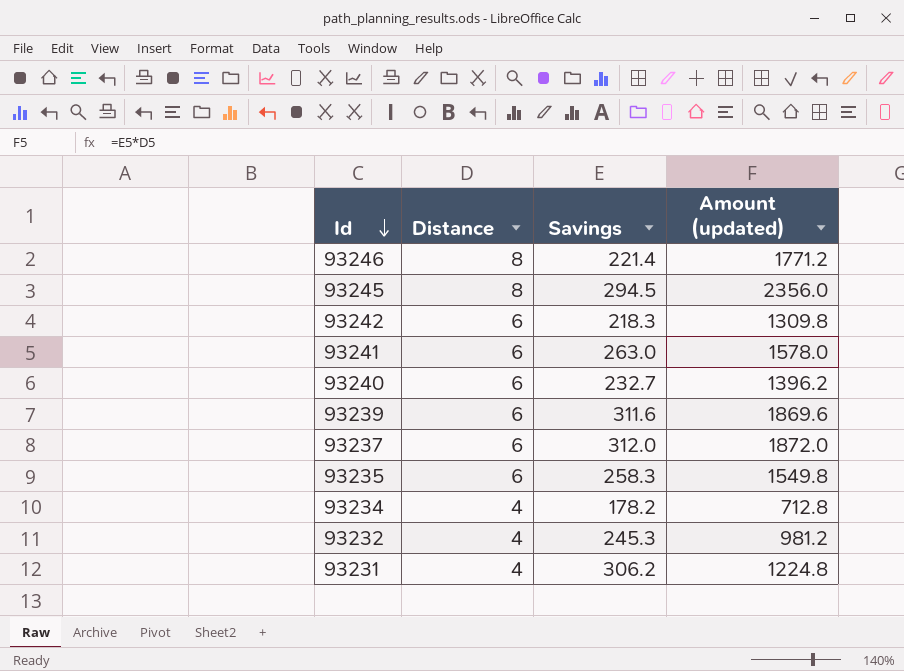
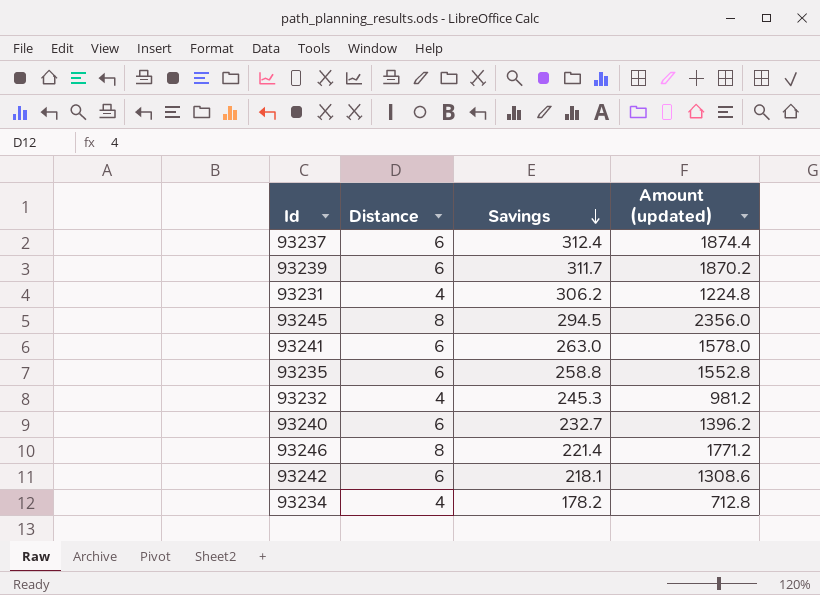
row order: Id descending -> Savings descending
93237 | Savings: 312.0 -> 312.4
93237 | Amount (updated): 1872.0 -> 1874.4
93239 | Savings: 311.6 -> 311.7
93239 | Amount (updated): 1869.6 -> 1870.2
93235 | Savings: 258.3 -> 258.8
93235 | Amount (updated): 1549.8 -> 1552.8
93242 | Savings: 218.3 -> 218.1
93242 | Amount (updated): 1309.8 -> 1308.6

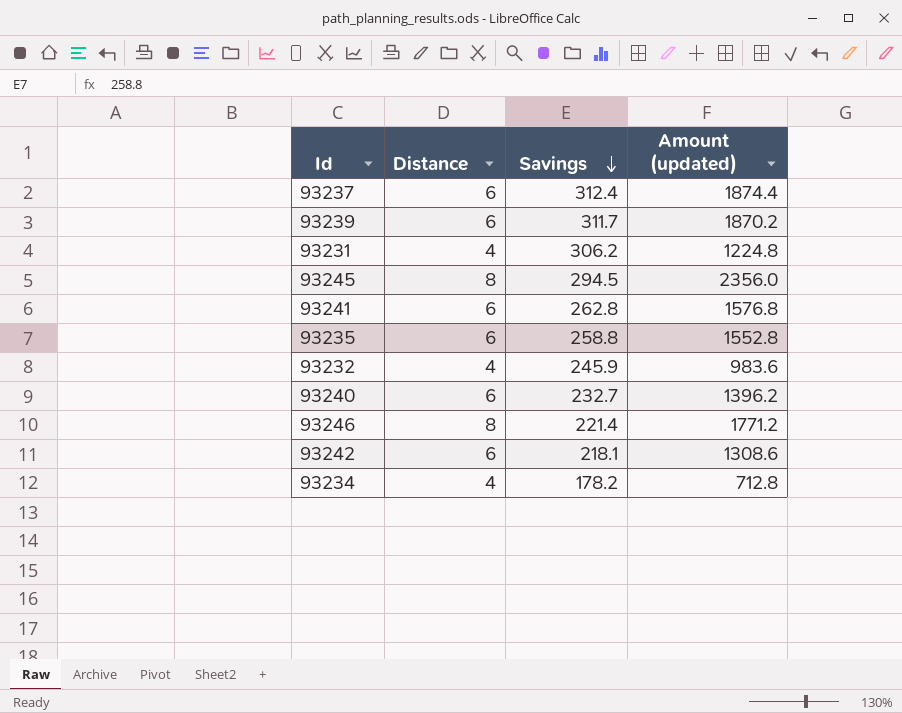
93241 | Savings: 263.0 -> 262.8
93241 | Amount (updated): 1578.0 -> 1576.8
93232 | Savings: 245.3 -> 245.9
93232 | Amount (updated): 981.2 -> 983.6

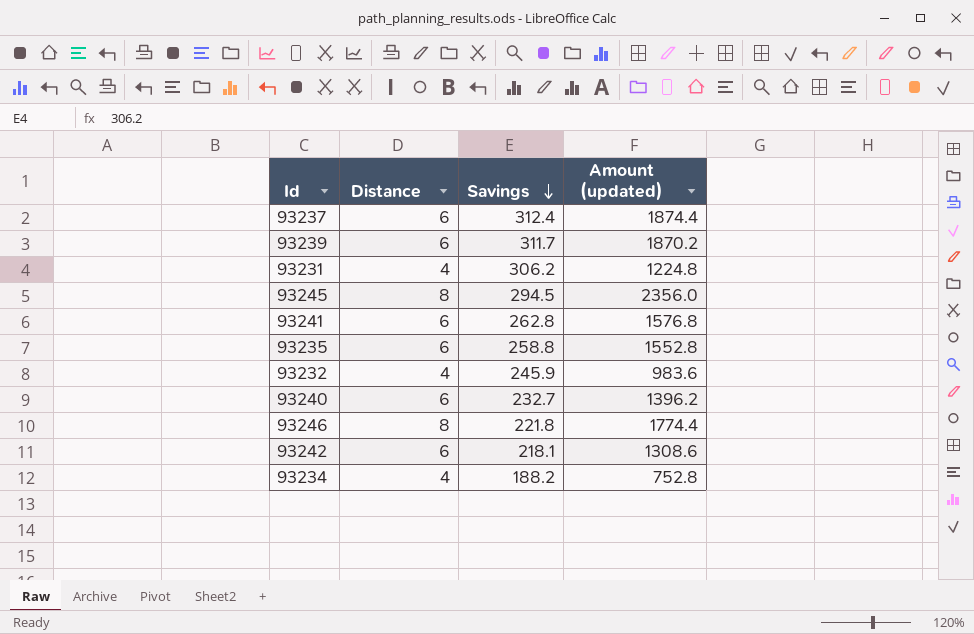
93246 | Savings: 221.4 -> 221.8
93246 | Amount (updated): 1771.2 -> 1774.4
93234 | Savings: 178.2 -> 188.2
93234 | Amount (updated): 712.8 -> 752.8

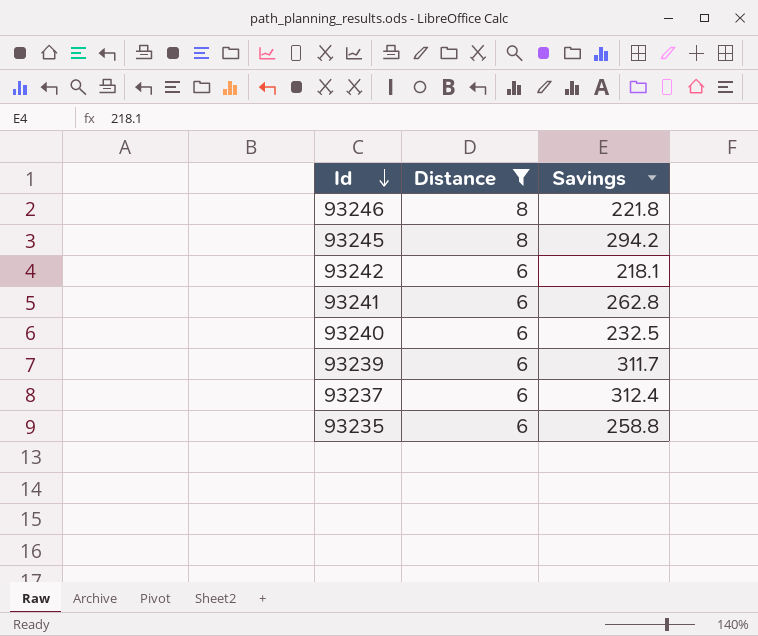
filter: none -> Distance != 4
row order: Savings descending -> Id descending
column Amount (updated) | formula: [Distance] * [Savings] -> none
93245 | Savings: 294.5 -> 294.2
93240 | Savings: 232.7 -> 232.5

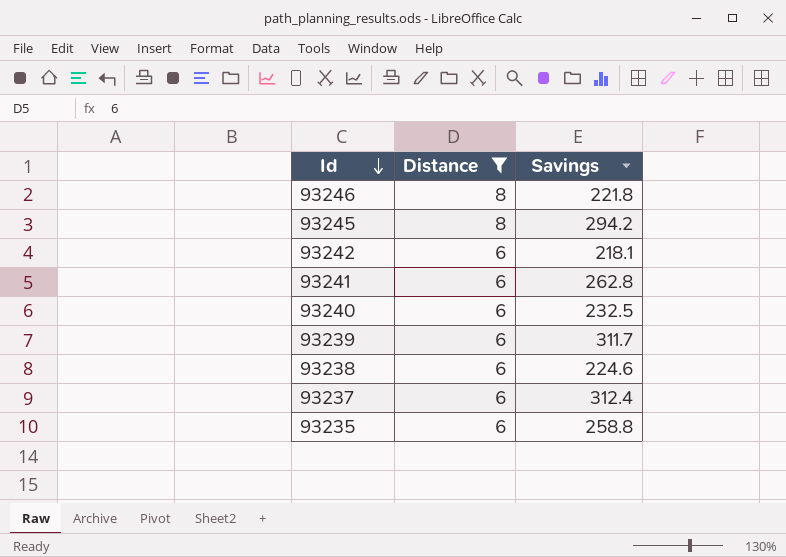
row 93238: none -> 6 | 224.6

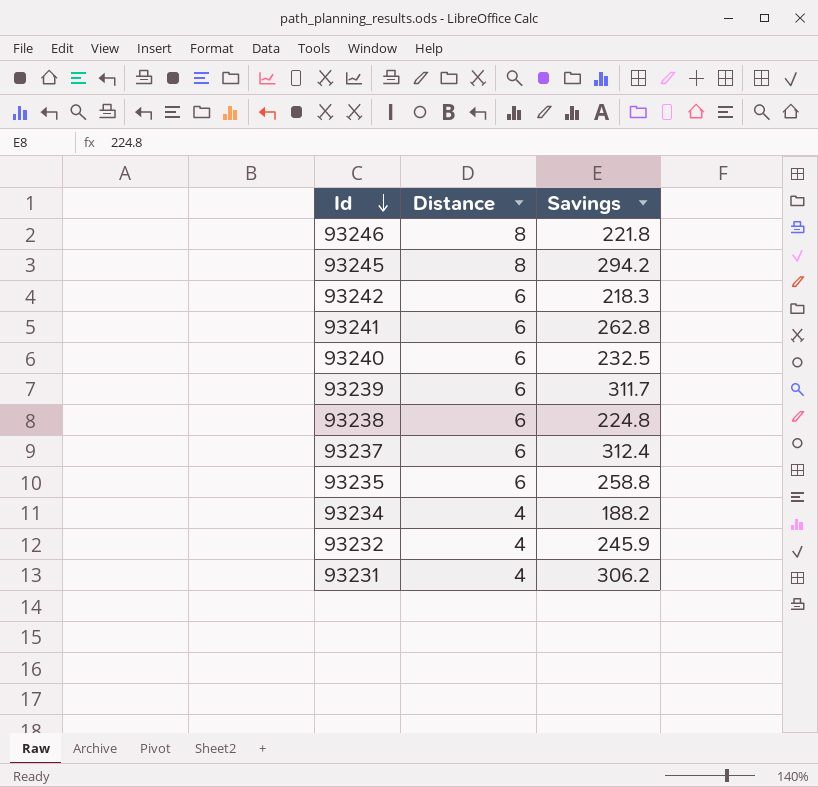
filter: Distance != 4 -> none
93242 | Savings: 218.1 -> 218.3
93238 | Savings: 224.6 -> 224.8

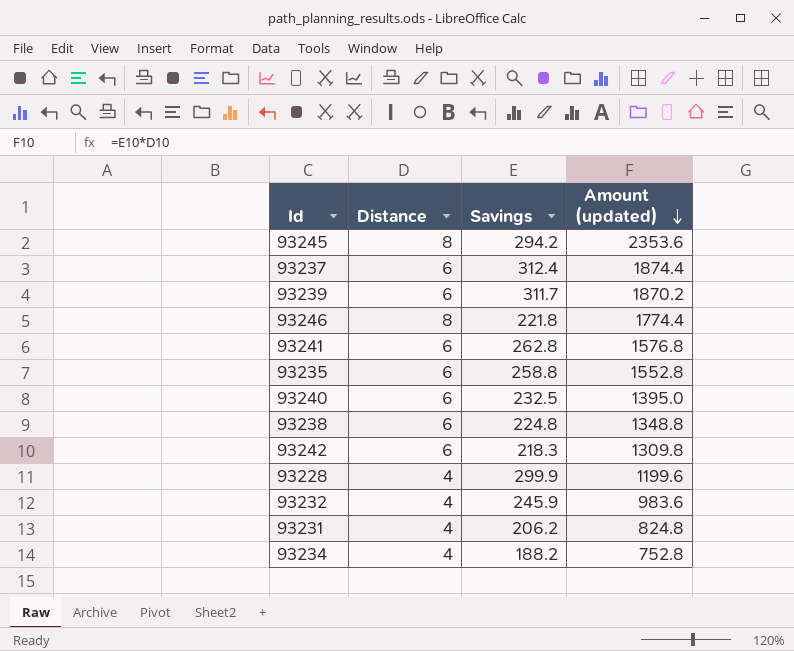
row order: Id descending -> Amount (updated) descending
column Amount (updated) | formula: none -> [Distance] * [Savings]
row 93228: none -> 4 | 299.9 | 1199.6
93231 | Savings: 306.2 -> 206.2

